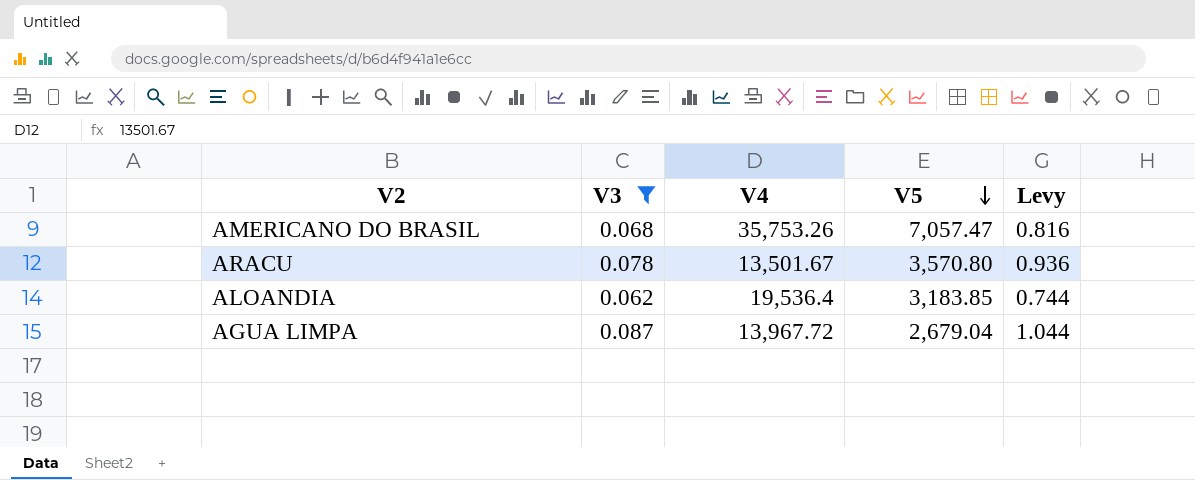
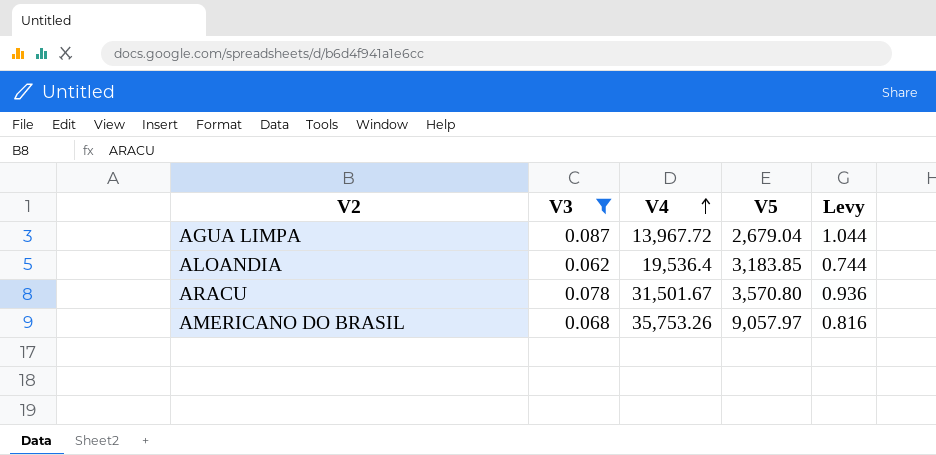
row order: V5 descending -> V4 ascending
ARACU | V4: 13,501.67 -> 31,501.67
AMERICANO DO BRASIL | V5: 7,057.47 -> 9,057.97

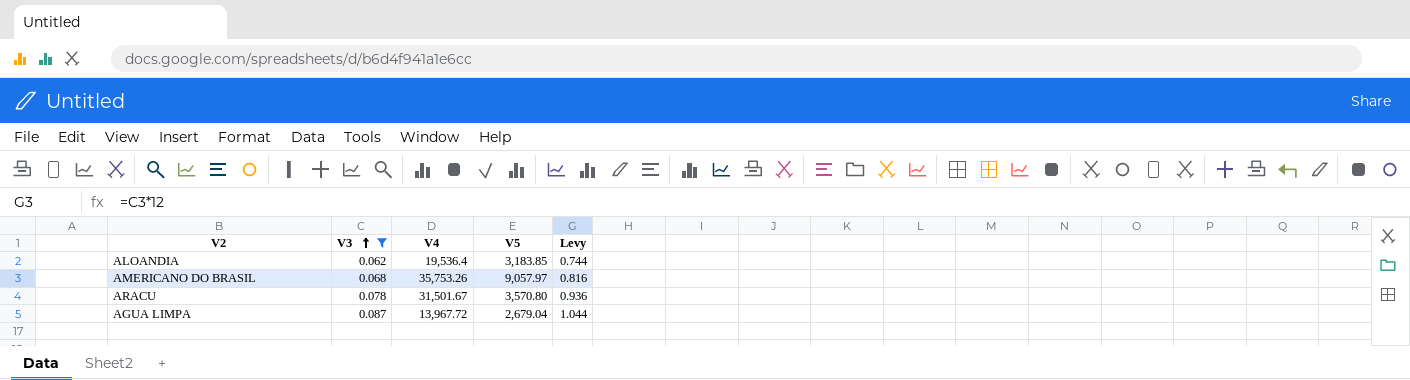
row order: V4 ascending -> V3 ascending

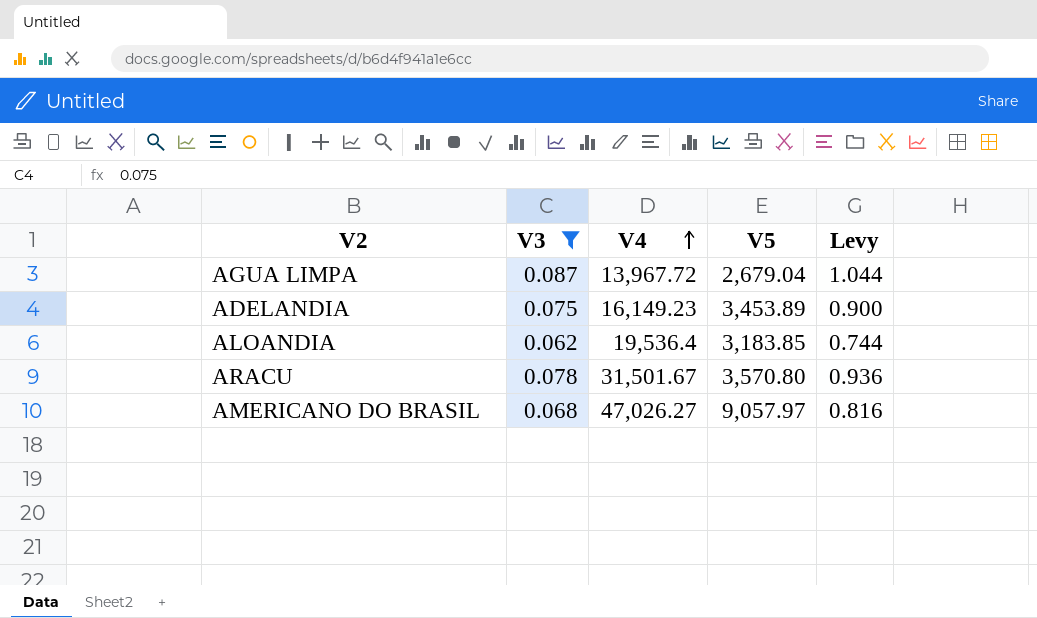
row order: V3 ascending -> V4 ascending
row ADELANDIA: none -> 0.075 | 16,149.23 | 3,453.89 | 0.900
AMERICANO DO BRASIL | V4: 35,753.26 -> 47,026.27

